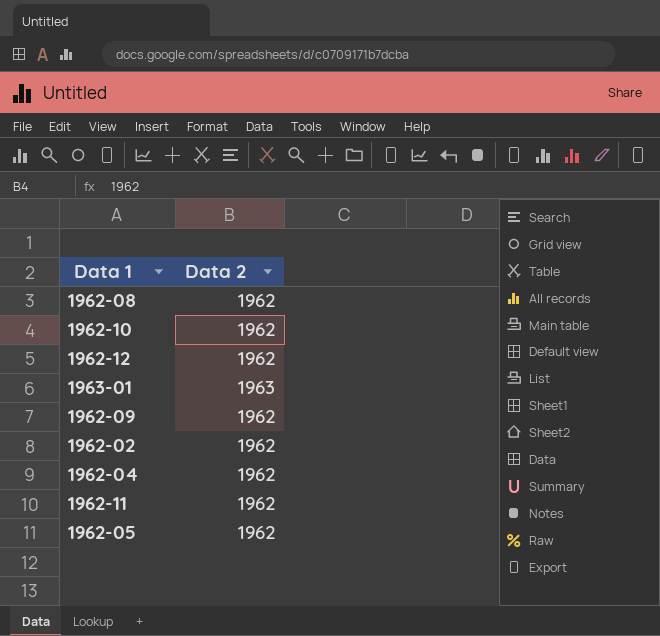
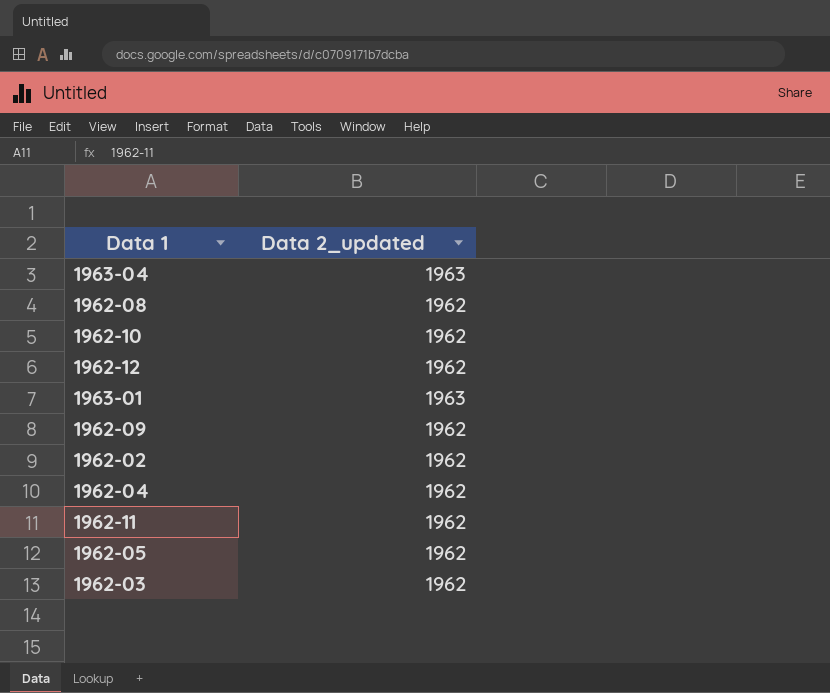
column name: Data 2 -> Data 2_updated
row 1963-04: none -> 1963
row 1962-03: none -> 1962

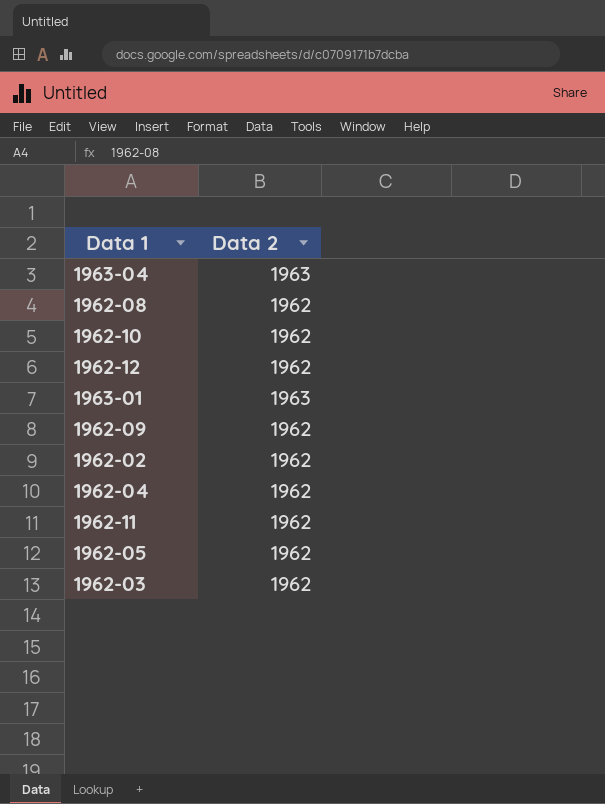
column name: Data 2_updated -> Data 2

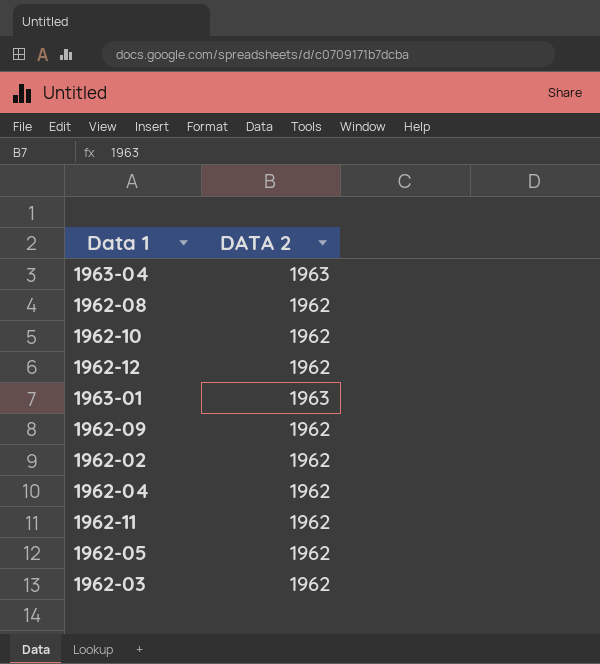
column name: Data 2 -> DATA 2

